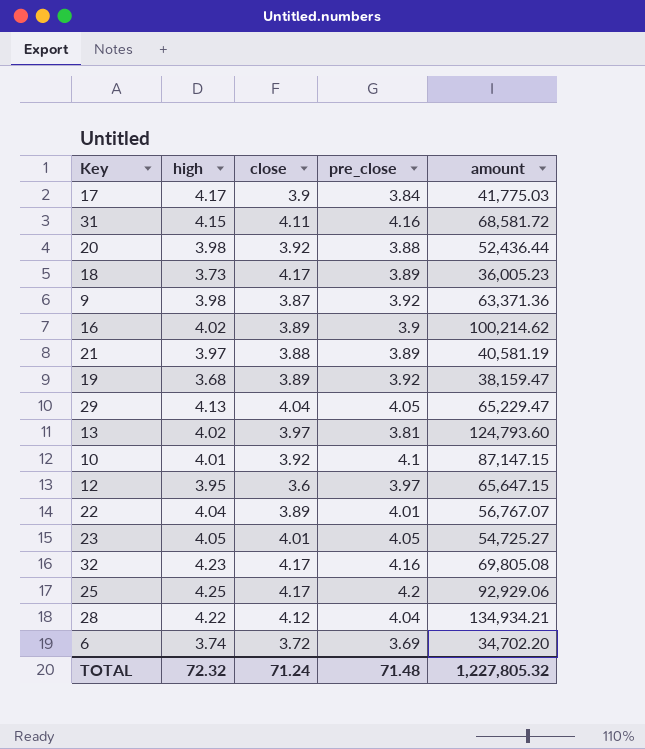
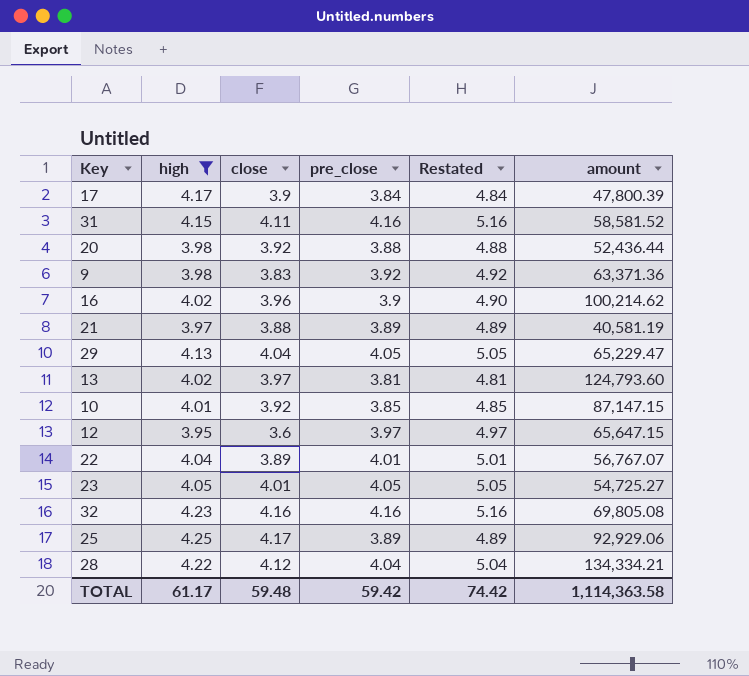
filter: none -> high >= 3.95
column Restated | formula: none -> [pre_close] + 1
17 | amount: 41,775.03 -> 47,800.39
31 | amount: 68,581.72 -> 58,581.52
9 | close: 3.87 -> 3.83
16 | close: 3.89 -> 3.96
10 | pre_close: 4.1 -> 3.85
32 | close: 4.17 -> 4.16
25 | pre_close: 4.2 -> 3.89
28 | amount: 134,934.21 -> 134,334.21
TOTAL | high: 72.32 -> 61.17
TOTAL | close: 71.24 -> 59.48
TOTAL | pre_close: 71.48 -> 59.42
TOTAL | amount: 1,227,805.32 -> 1,114,363.58

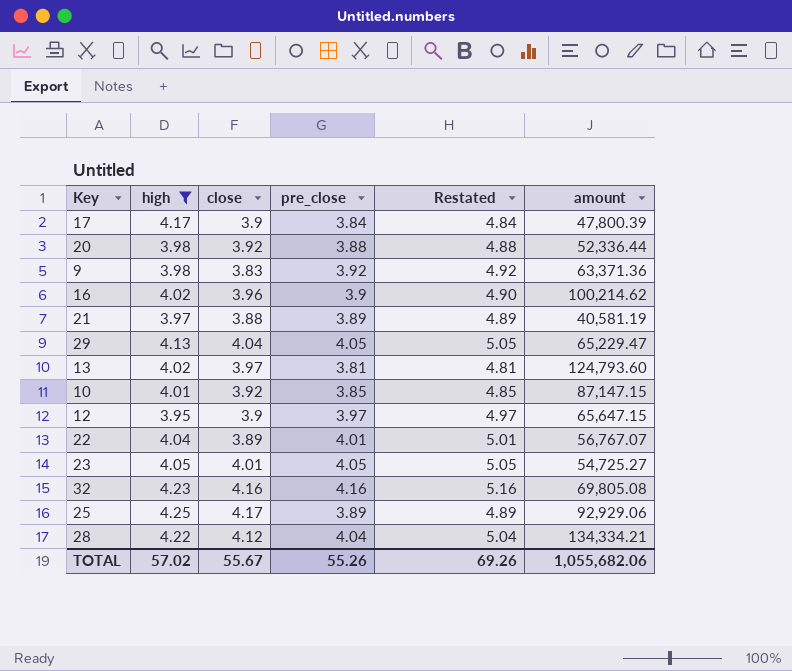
row 31: 4.15 | 4.11 | 4.16 | 5.16 | 58,581.52 -> none
20 | amount: 52,436.44 -> 52,336.44
12 | close: 3.6 -> 3.9
TOTAL | high: 61.17 -> 57.02
TOTAL | close: 59.48 -> 55.67
TOTAL | pre_close: 59.42 -> 55.26
TOTAL | Restated: 74.42 -> 69.26
TOTAL | amount: 1,114,363.58 -> 1,055,682.06

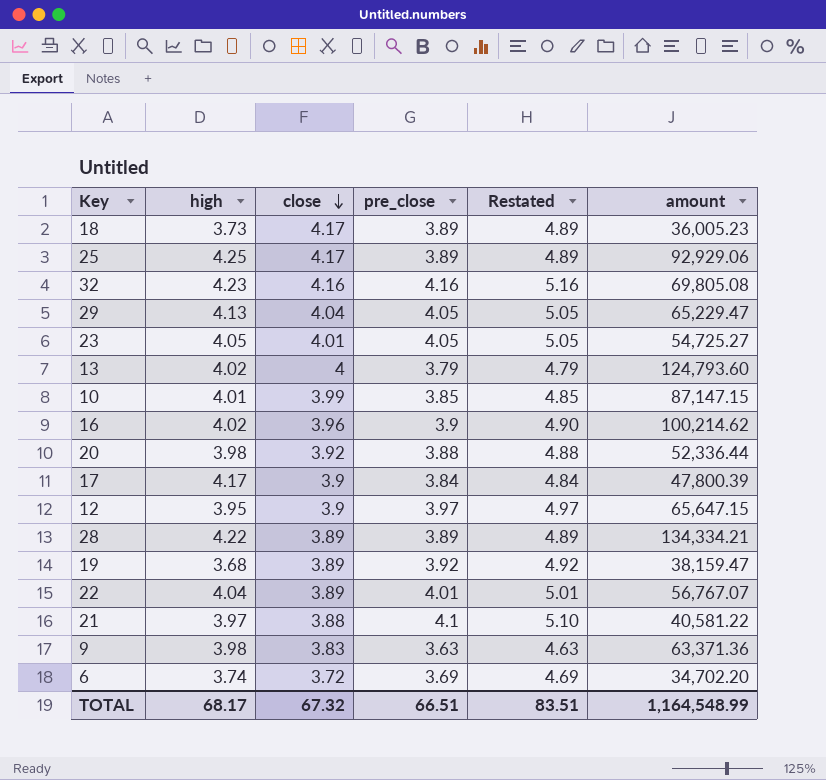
filter: high >= 3.95 -> none
row order: none -> close descending
13 | close: 3.97 -> 4
13 | pre_close: 3.81 -> 3.79
13 | Restated: 4.81 -> 4.79
10 | close: 3.92 -> 3.99
28 | close: 4.12 -> 3.89
28 | pre_close: 4.04 -> 3.89
28 | Restated: 5.04 -> 4.89
21 | pre_close: 3.89 -> 4.1
21 | Restated: 4.89 -> 5.10
21 | amount: 40,581.19 -> 40,581.22
9 | pre_close: 3.92 -> 3.63
9 | Restated: 4.92 -> 4.63
TOTAL | high: 57.02 -> 68.17
TOTAL | close: 55.67 -> 67.32
TOTAL | pre_close: 55.26 -> 66.51
TOTAL | Restated: 69.26 -> 83.51
TOTAL | amount: 1,055,682.06 -> 1,164,548.99

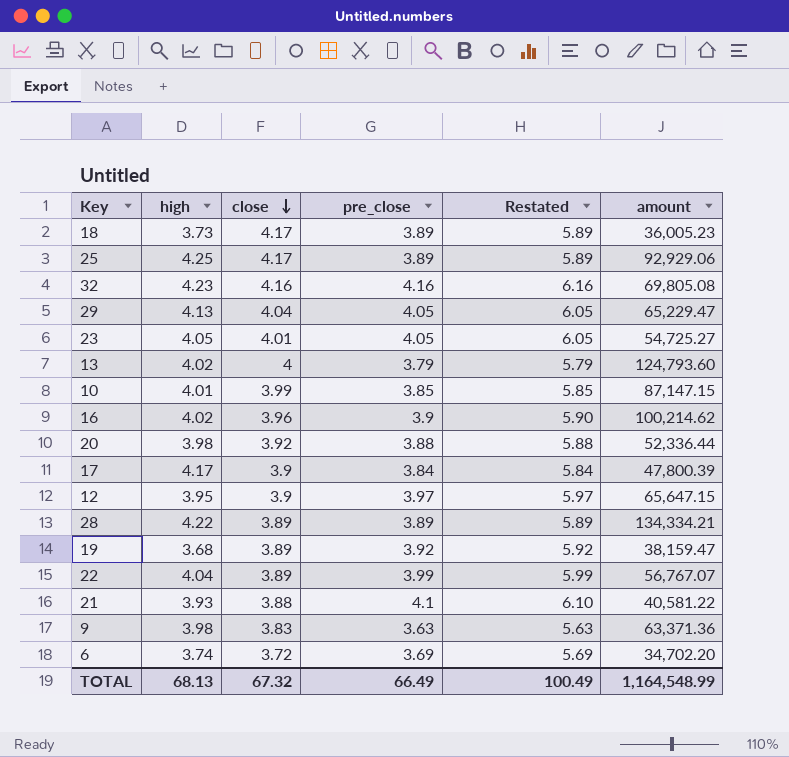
column Restated | formula: [pre_close] + 1 -> [pre_close] + 2
22 | pre_close: 4.01 -> 3.99
21 | high: 3.97 -> 3.93
TOTAL | high: 68.17 -> 68.13
TOTAL | pre_close: 66.51 -> 66.49
TOTAL | Restated: 83.51 -> 100.49

